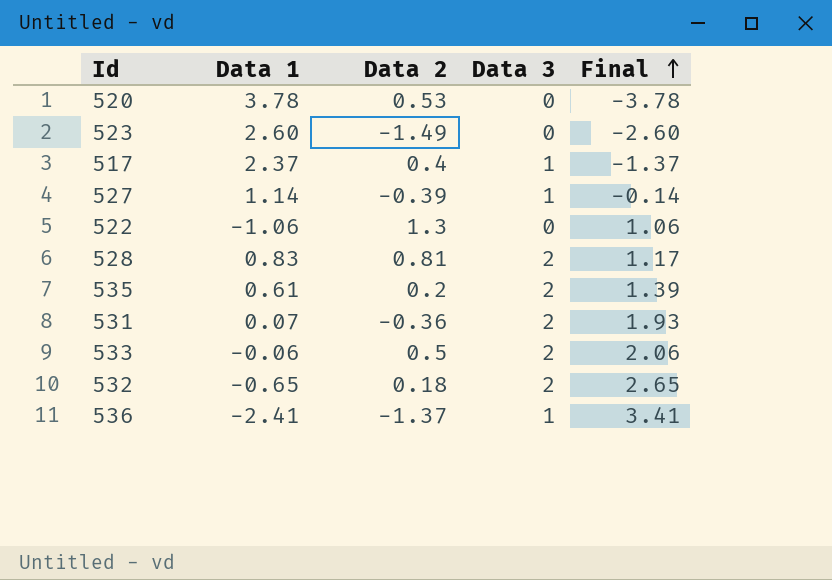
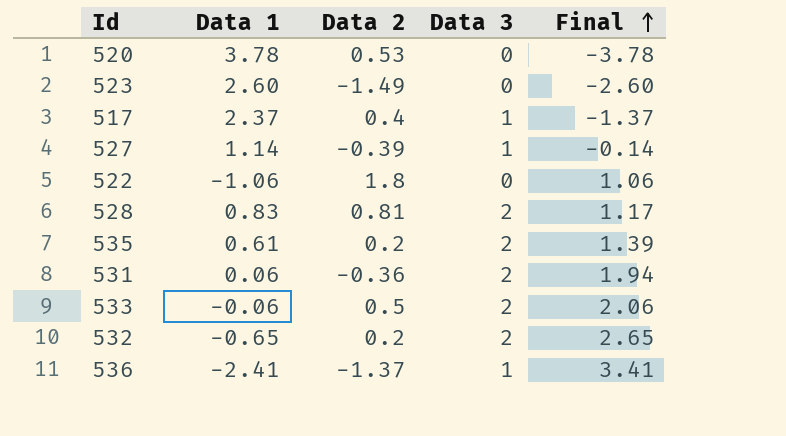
522 | Data 2: 1.3 -> 1.8
531 | Data 1: 0.07 -> 0.06
531 | Final: 1.93 -> 1.94
532 | Data 2: 0.18 -> 0.2

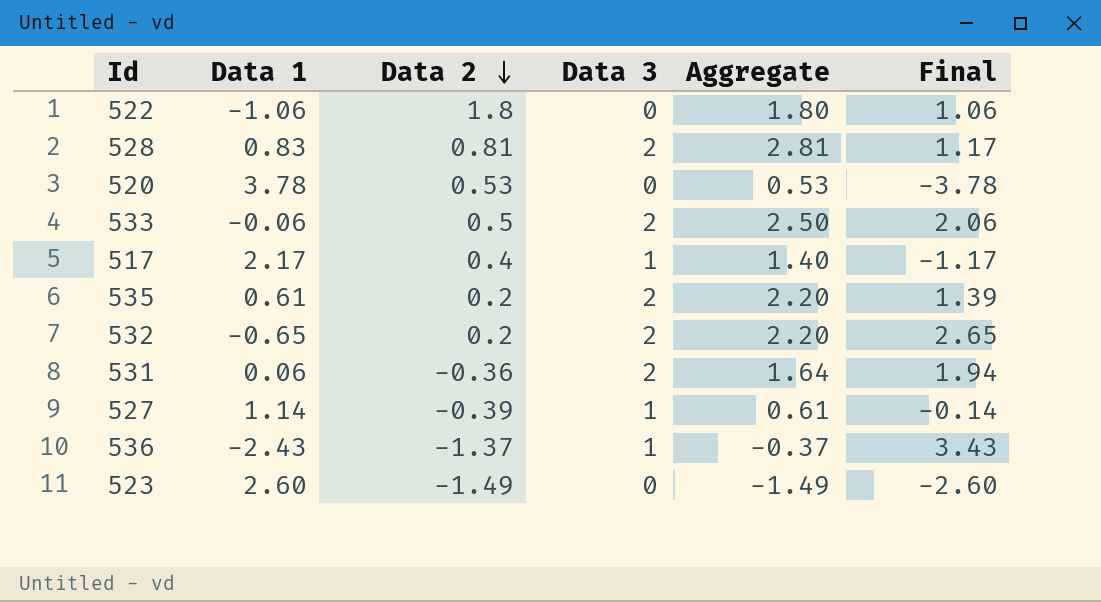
row order: Final ascending -> Data 2 descending
column Aggregate | formula: none -> [Data 2] + [Data 3]
517 | Data 1: 2.37 -> 2.17
517 | Final: -1.37 -> -1.17
536 | Data 1: -2.41 -> -2.43
536 | Final: 3.41 -> 3.43

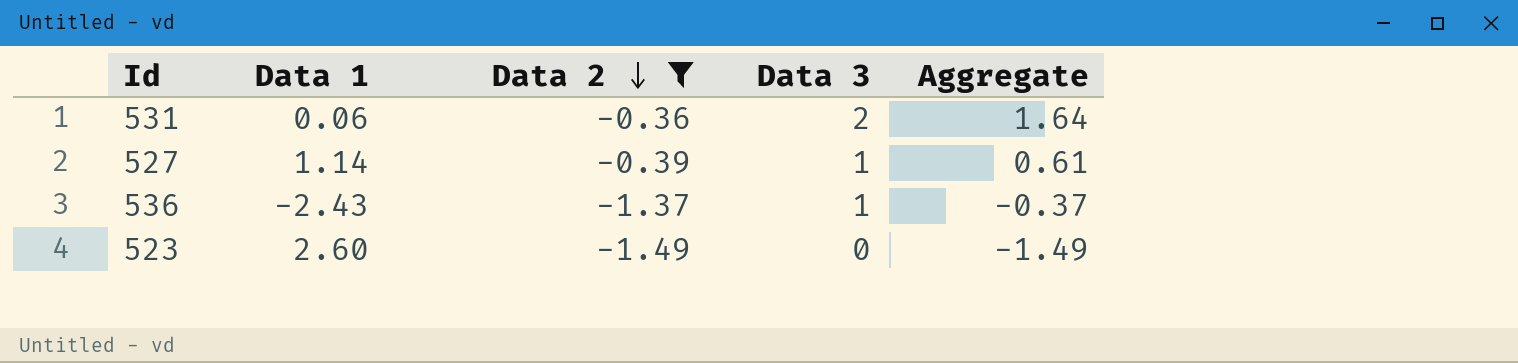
filter: none -> Data 2 <= -0.36
column Final | formula: [Data 3] - [Data 1] -> none

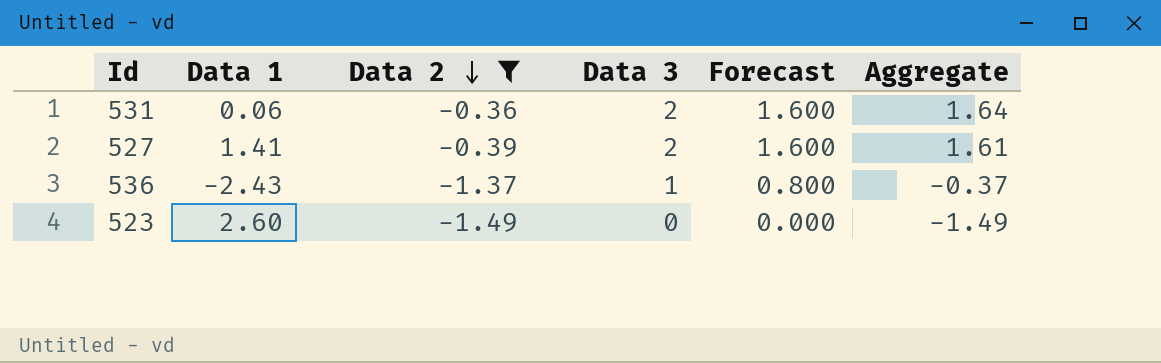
column Forecast | formula: none -> [Data 3] * 0.8
527 | Data 1: 1.14 -> 1.41
527 | Data 3: 1 -> 2
527 | Aggregate: 0.61 -> 1.61

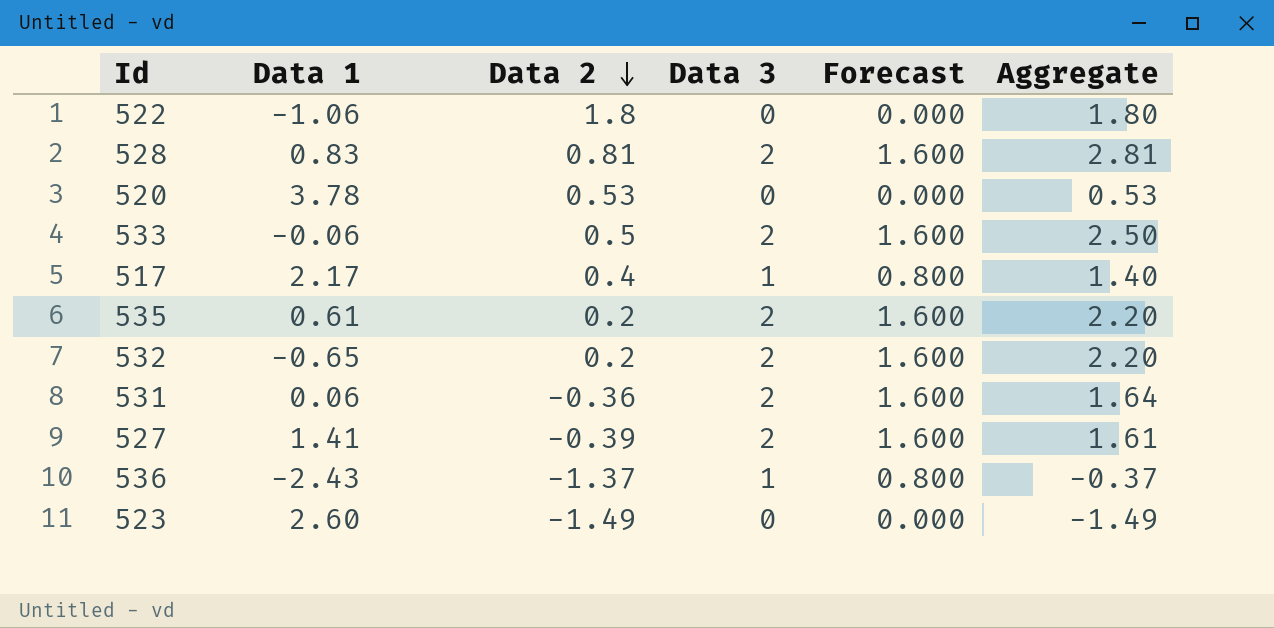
filter: Data 2 <= -0.36 -> none

